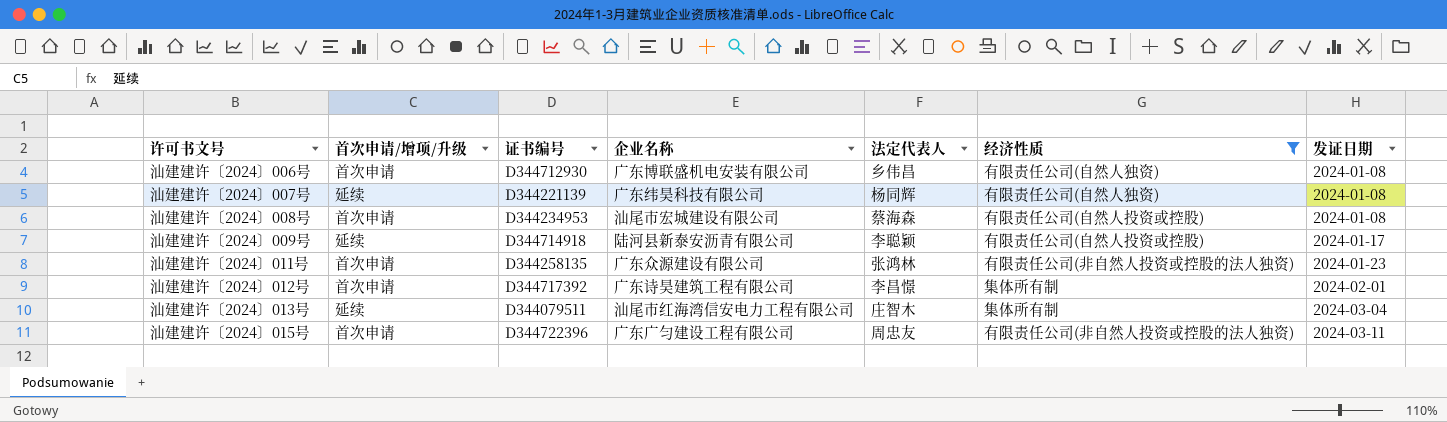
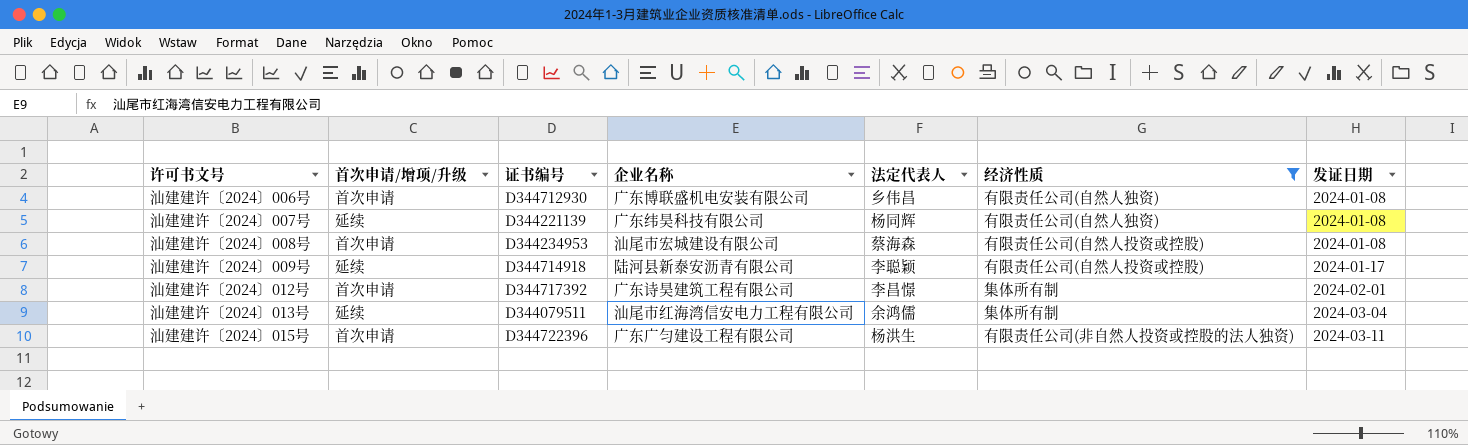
row 汕建建许〔2024〕011号: 首次申请 | D344258135 | 广东众源建设有限公司 | 张鸿林 | 有限责任公司(非自然人投资或控股的法人独资) | 2024-01-23 -> none
汕建建许〔2024〕013号 | 法定代表人: 庄智木 -> 余鸿儒
汕建建许〔2024〕015号 | 法定代表人: 周忠友 -> 杨洪生

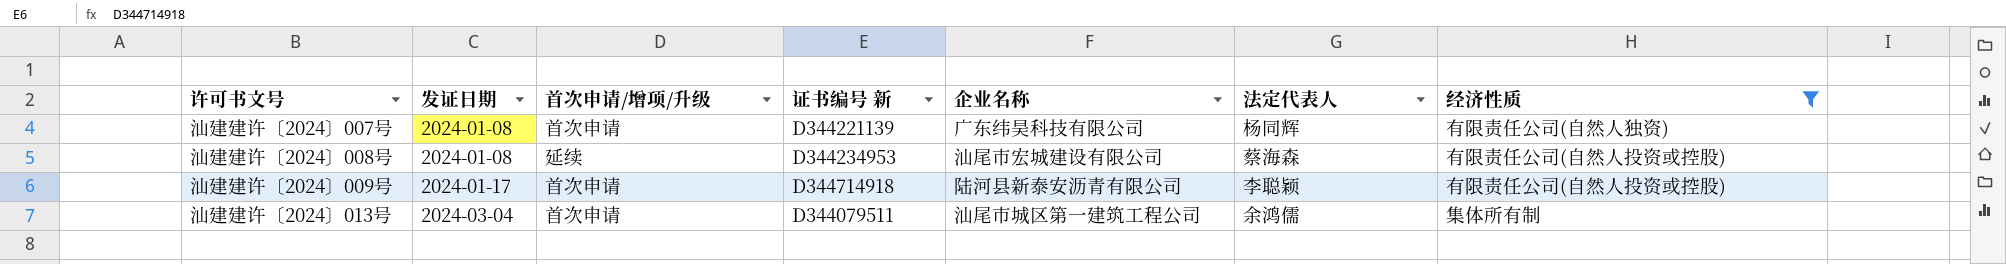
column 发证日期 | position: 7 -> 2
column name: 证书编号 -> 证书编号 新
row 汕建建许〔2024〕006号: 首次申请 | D344712930 | 广东博联盛机电安装有限公司 | 乡伟昌 | 有限责任公司(自然人独资) | 2024-01-08 -> none
row 汕建建许〔2024〕012号: 首次申请 | D344717392 | 广东诗昊建筑工程有限公司 | 李昌憬 | 集体所有制 | 2024-02-01 -> none
row 汕建建许〔2024〕015号: 首次申请 | D344722396 | 广东广匀建设工程有限公司 | 杨洪生 | 有限责任公司(非自然人投资或控股的法人独资) | 2024-03-11 -> none
汕建建许〔2024〕007号 | 首次申请/增项/升级: 延续 -> 首次申请
汕建建许〔2024〕008号 | 首次申请/增项/升级: 首次申请 -> 延续
汕建建许〔2024〕009号 | 首次申请/增项/升级: 延续 -> 首次申请
汕建建许〔2024〕013号 | 首次申请/增项/升级: 延续 -> 首次申请
汕建建许〔2024〕013号 | 企业名称: 汕尾市红海湾信安电力工程有限公司 -> 汕尾市城区第一建筑工程公司

